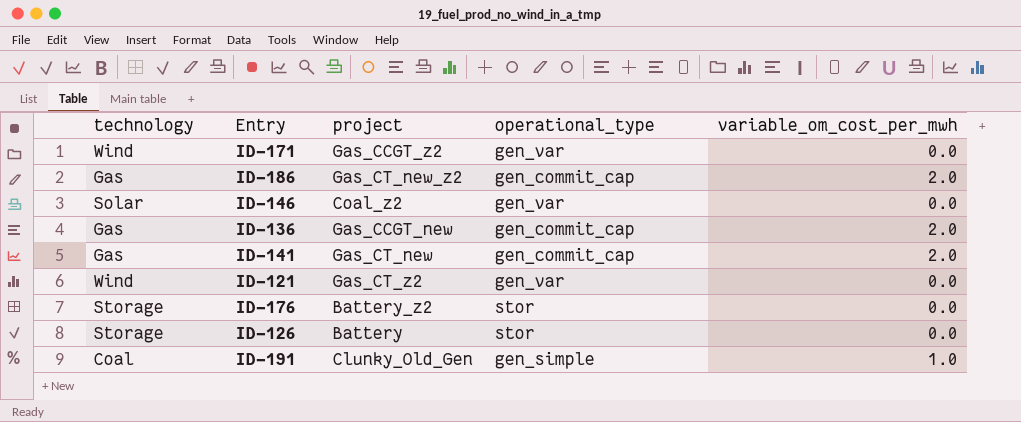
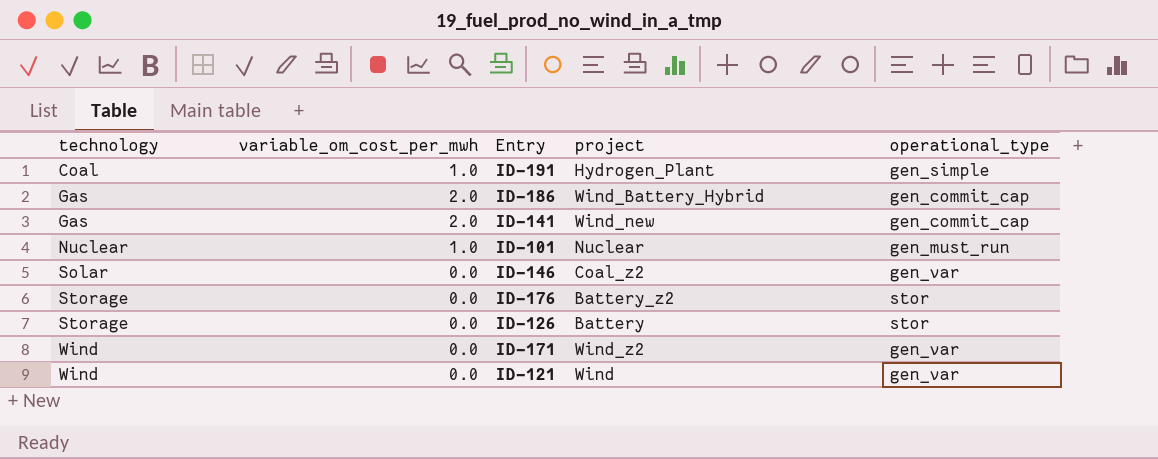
row order: none -> technology ascending
column variable_om_cost_per_mwh | position: 5 -> 2
row ID-136: Gas | Gas_CCGT_new | gen_commit_cap | 2.0 -> none
ID-191 | project: Clunky_Old_Gen -> Hydrogen_Plant
ID-186 | project: Gas_CT_new_z2 -> Wind_Battery_Hybrid
ID-141 | project: Gas_CT_new -> Wind_new
row ID-101: none -> Nuclear | 1.0 | Nuclear | gen_must_run
ID-171 | project: Gas_CCGT_z2 -> Wind_z2
ID-121 | project: Gas_CT_z2 -> Wind

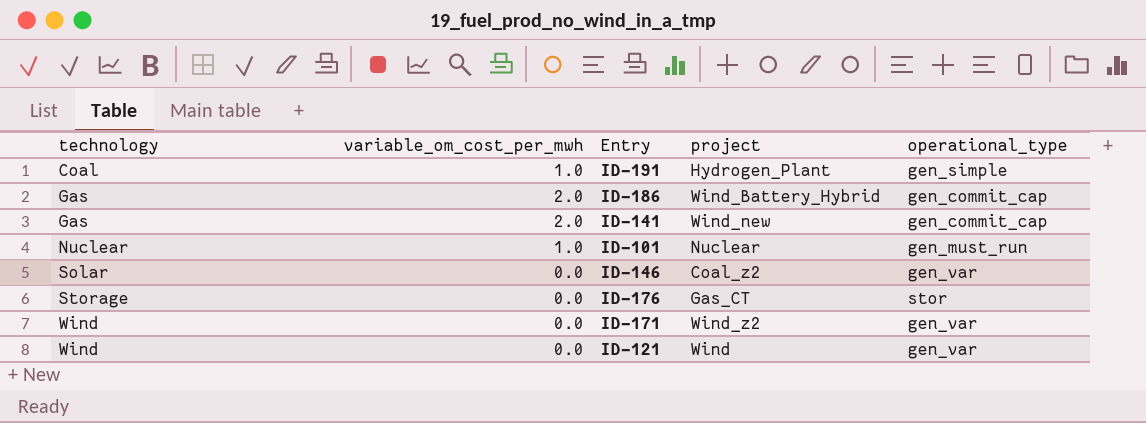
row ID-126: Storage | 0.0 | Battery | stor -> none
ID-176 | project: Battery_z2 -> Gas_CT

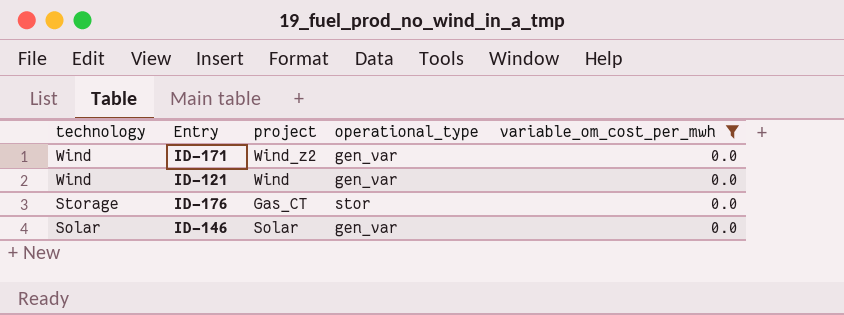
filter: none -> variable_om_cost_per_mwh = 0.0
row order: technology ascending -> technology descending
column variable_om_cost_per_mwh | position: 2 -> 5
ID-146 | project: Coal_z2 -> Solar

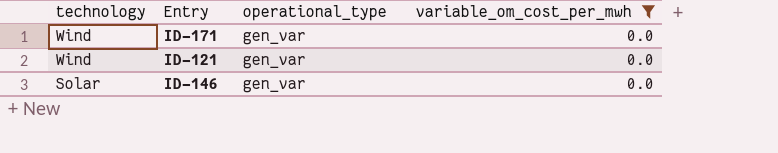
column project | position: 3 -> none
row ID-176: Storage | Gas_CT | stor | 0.0 -> none

